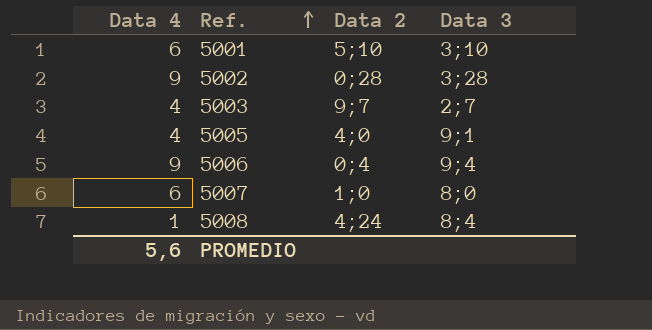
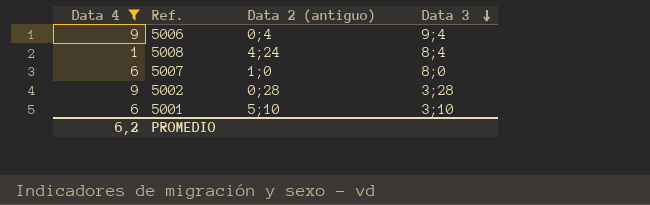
filter: none -> Data 4 != 4
row order: Ref. ascending -> Data 3 descending
column name: Data 2 -> Data 2 (antiguo)
PROMEDIO | Data 4: 5,6 -> 6,2

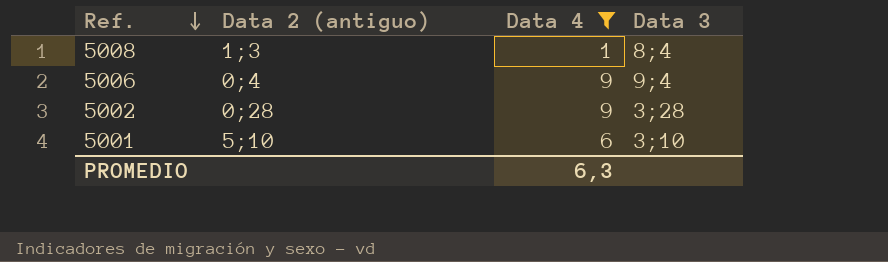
row order: Data 3 descending -> Ref. descending
column Data 4 | position: 1 -> 3
row 5007: 6 | 1;0 | 8;0 -> none
5008 | Data 2 (antiguo): 4;24 -> 1;3
PROMEDIO | Data 4: 6,2 -> 6,3

